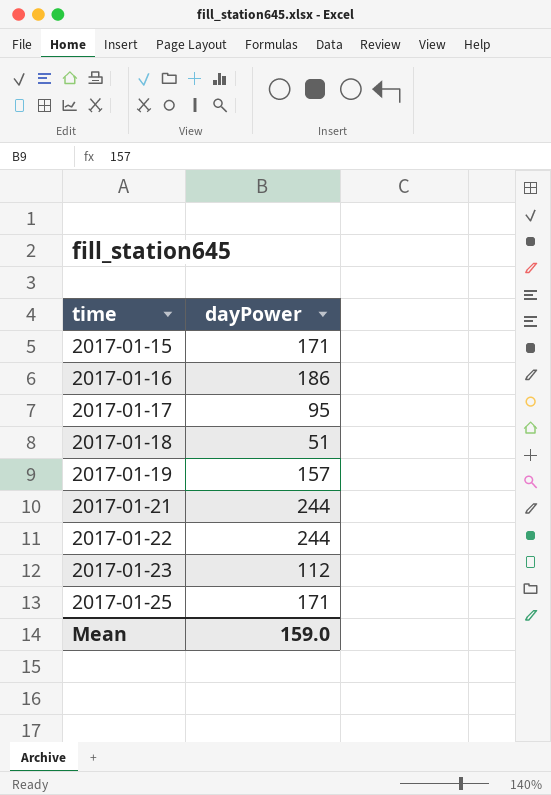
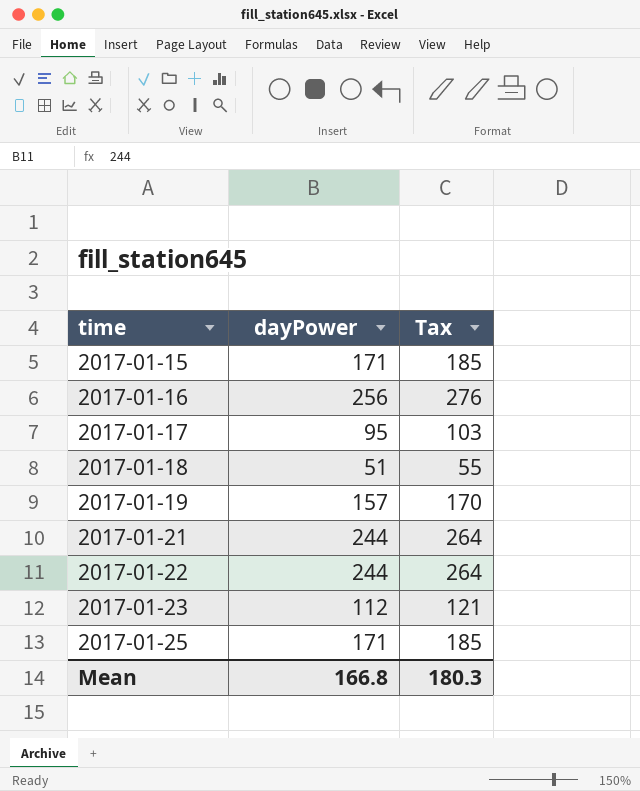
column Tax | formula: none -> [dayPower] * 1.08
2017-01-16 | dayPower: 186 -> 256
Mean | dayPower: 159.0 -> 166.8

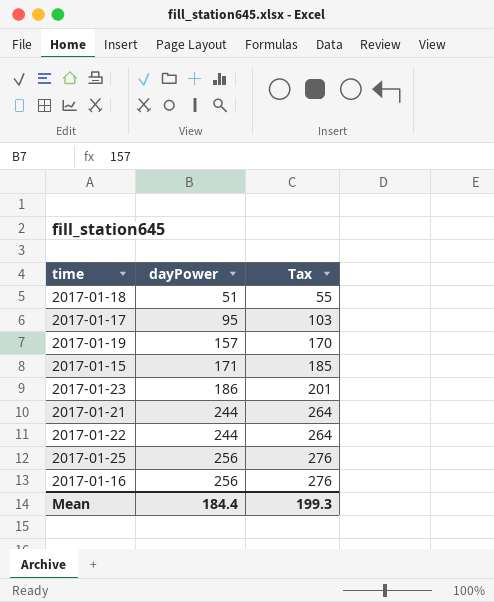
row order: time ascending -> dayPower ascending
2017-01-23 | dayPower: 112 -> 186
2017-01-23 | Tax: 121 -> 201
2017-01-25 | dayPower: 171 -> 256
2017-01-25 | Tax: 185 -> 276
Mean | dayPower: 166.8 -> 184.4
Mean | Tax: 180.3 -> 199.3

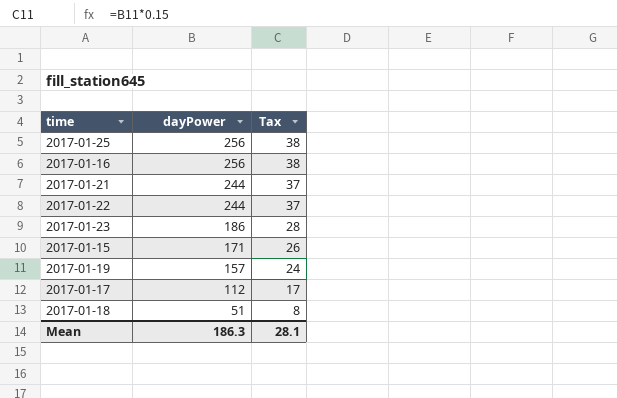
row order: dayPower ascending -> dayPower descending
column Tax | formula: [dayPower] * 1.08 -> [dayPower] * 0.15
2017-01-17 | dayPower: 95 -> 112
Mean | dayPower: 184.4 -> 186.3
Mean | Tax: 199.3 -> 28.1

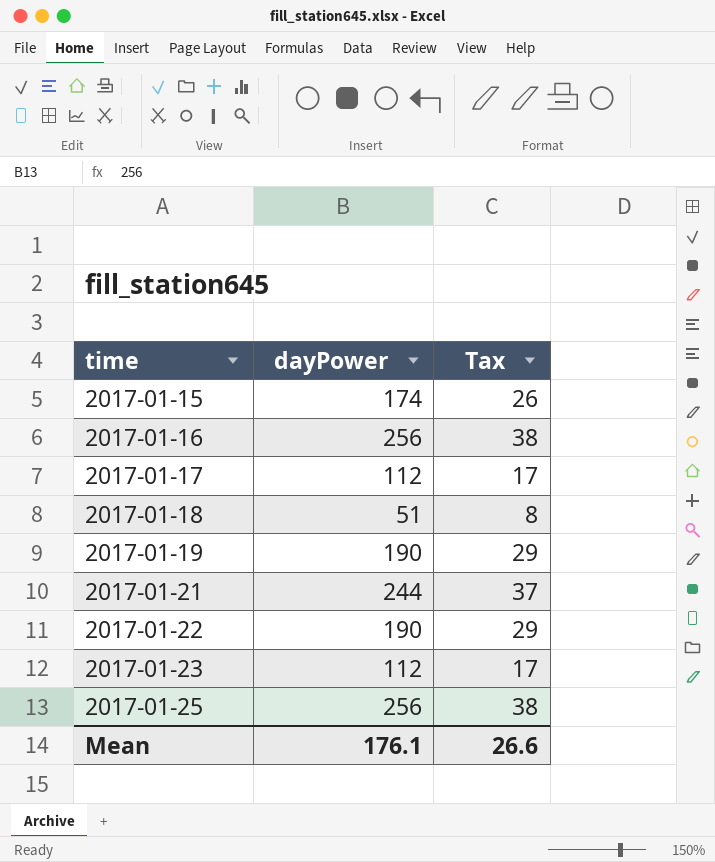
row order: dayPower descending -> time ascending
2017-01-15 | dayPower: 171 -> 174
2017-01-19 | dayPower: 157 -> 190
2017-01-19 | Tax: 24 -> 29
2017-01-22 | dayPower: 244 -> 190
2017-01-22 | Tax: 37 -> 29
2017-01-23 | dayPower: 186 -> 112
2017-01-23 | Tax: 28 -> 17
Mean | dayPower: 186.3 -> 176.1
Mean | Tax: 28.1 -> 26.6

